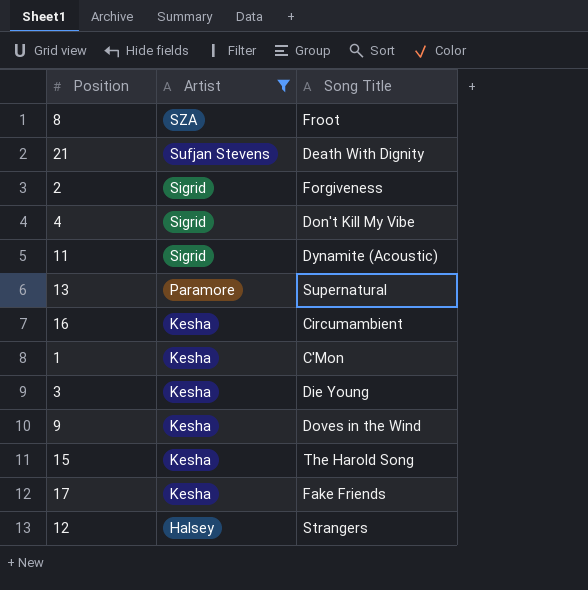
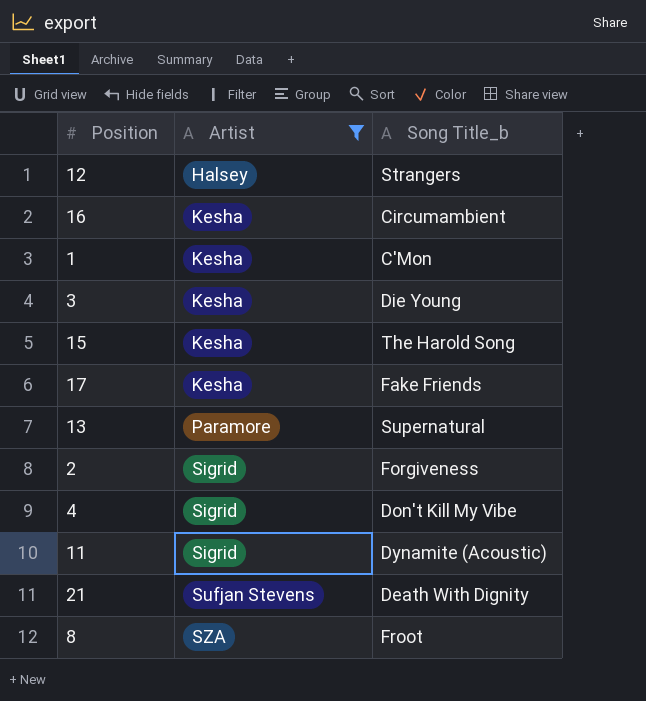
row order: Artist descending -> Artist ascending
column name: Song Title -> Song Title_b
row 9: Kesha | Doves in the Wind -> none

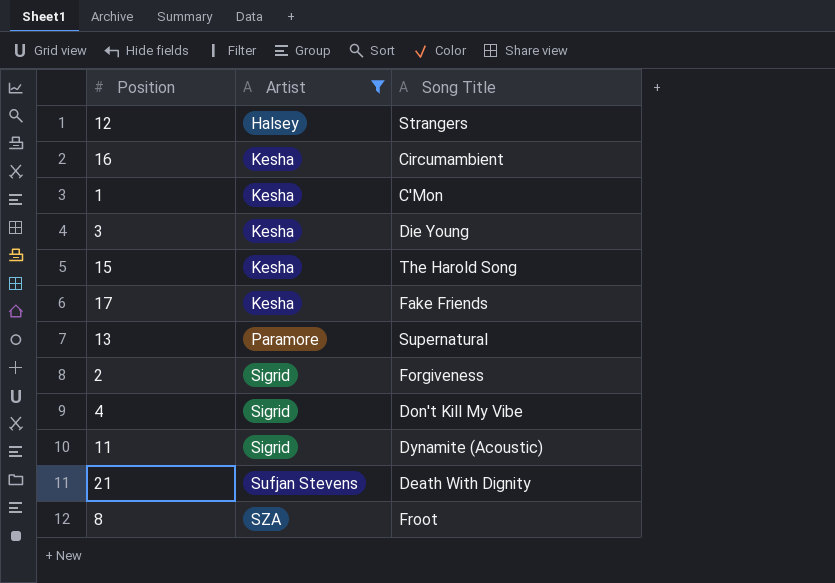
column name: Song Title_b -> Song Title

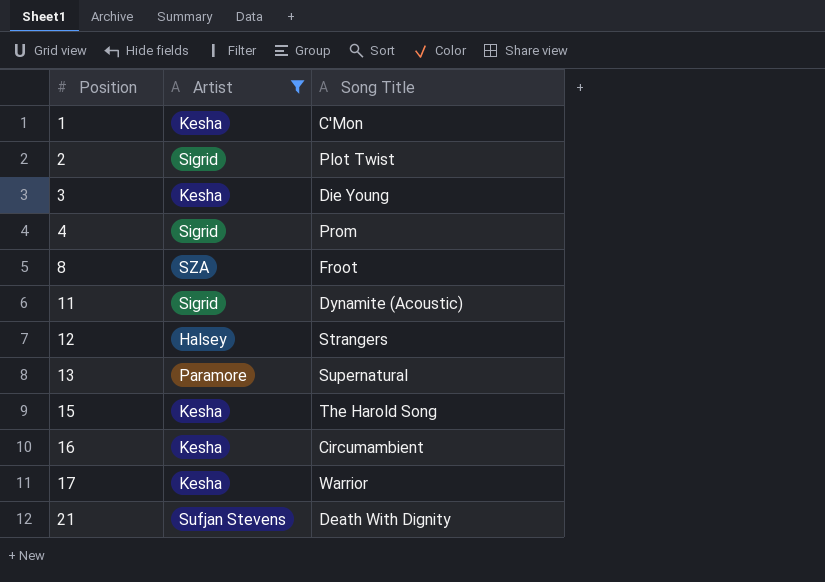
row order: Artist ascending -> Position ascending
2 | Song Title: Forgiveness -> Plot Twist
4 | Song Title: Don't Kill My Vibe -> Prom
17 | Song Title: Fake Friends -> Warrior

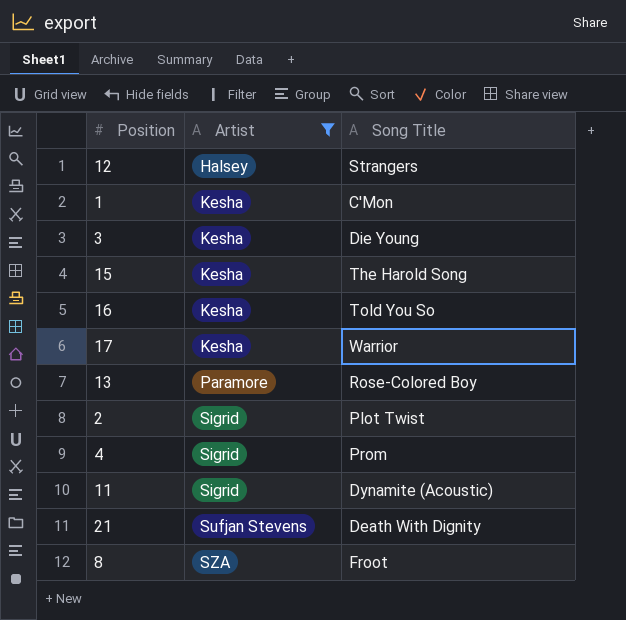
row order: Position ascending -> Artist ascending
16 | Song Title: Circumambient -> Told You So
13 | Song Title: Supernatural -> Rose-Colored Boy

